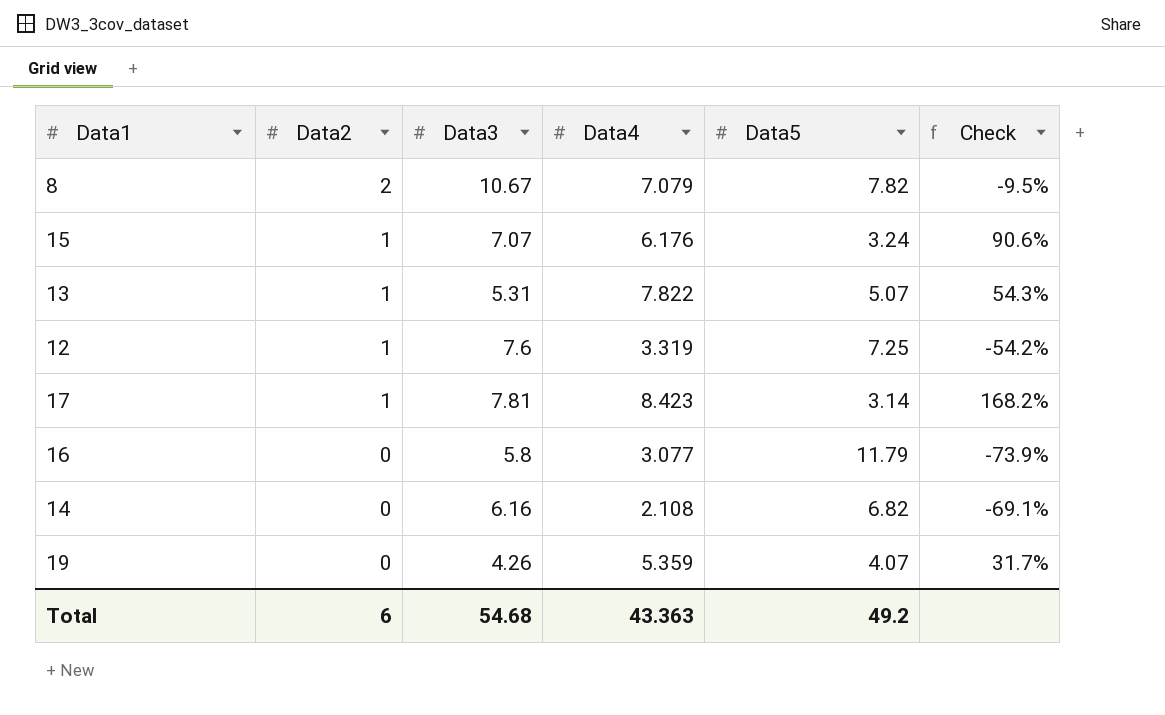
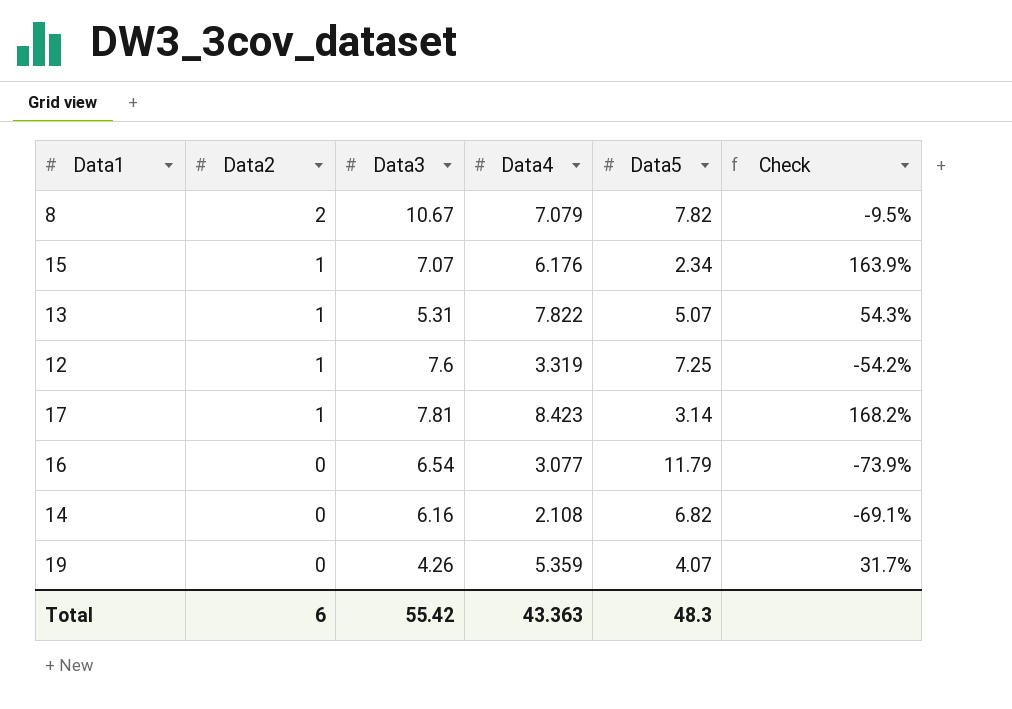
15 | Data5: 3.24 -> 2.34
15 | Check: 90.6% -> 163.9%
16 | Data3: 5.8 -> 6.54
Total | Data3: 54.68 -> 55.42
Total | Data5: 49.2 -> 48.3

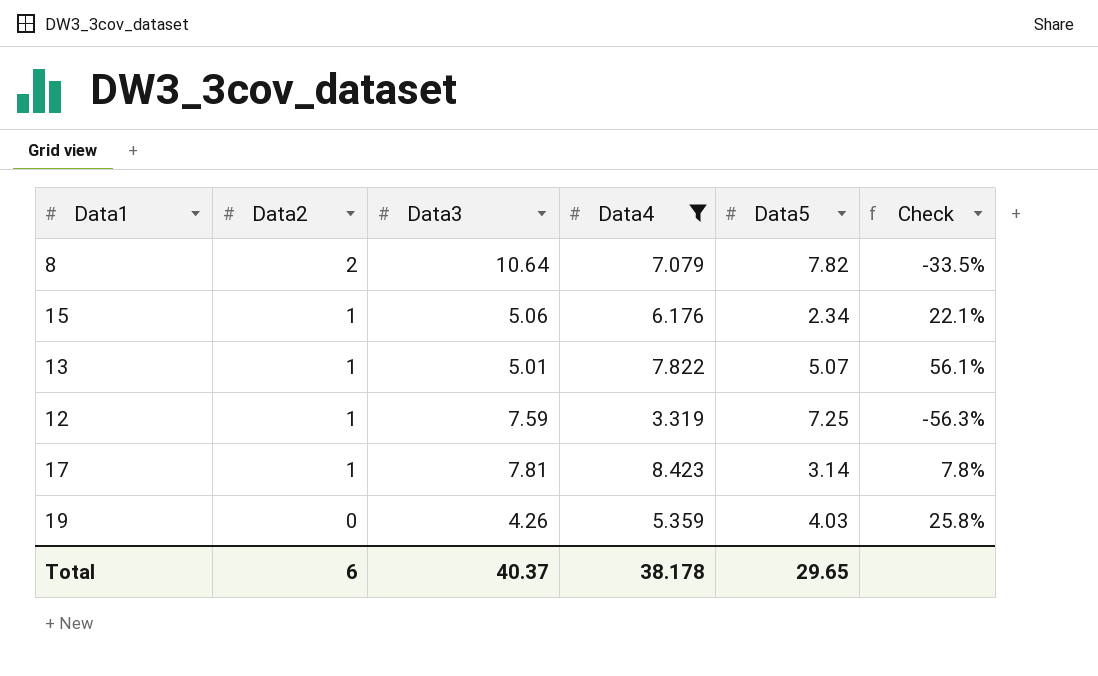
filter: none -> Data4 >= 3.319
column Check | formula: ([Data4] - [Data5]) / [Data5] -> ([Data4] - [Data3]) / [Data3]
8 | Data3: 10.67 -> 10.64
15 | Data3: 7.07 -> 5.06
13 | Data3: 5.31 -> 5.01
12 | Data3: 7.6 -> 7.59
19 | Data5: 4.07 -> 4.03
Total | Data3: 55.42 -> 40.37
Total | Data4: 43.363 -> 38.178
Total | Data5: 48.3 -> 29.65

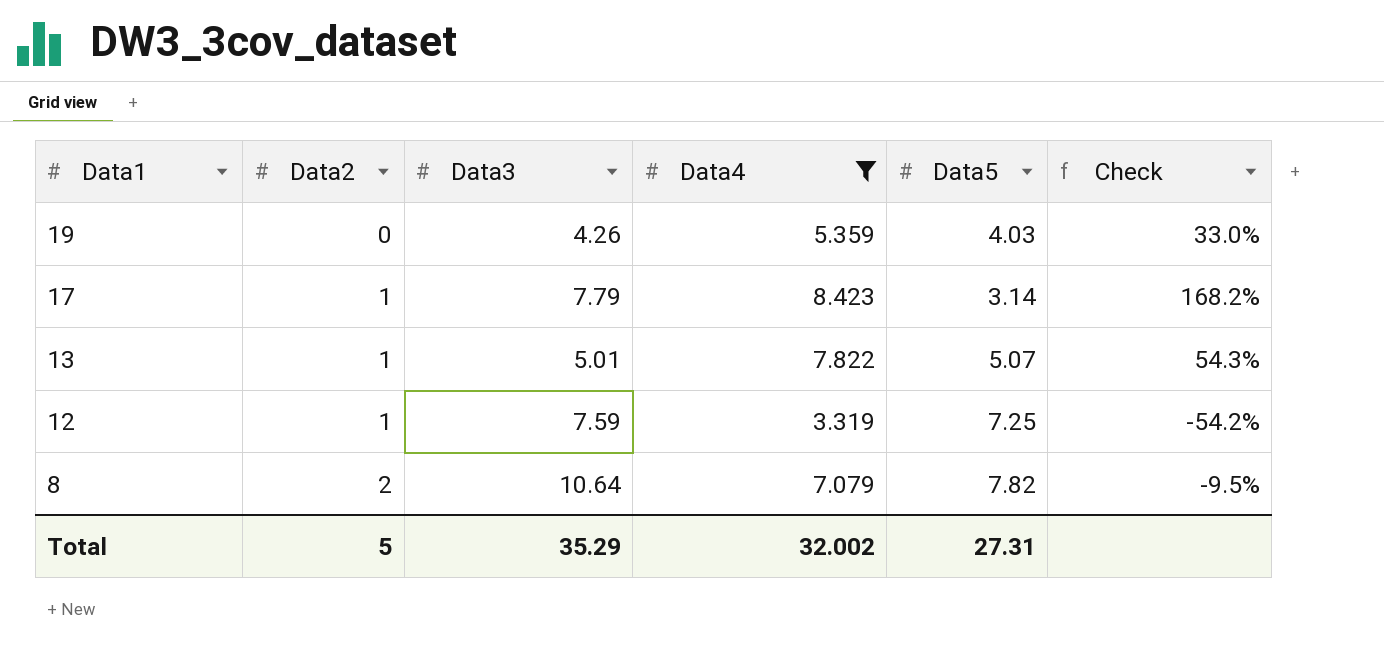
row order: Data2 descending -> Data1 descending
column Check | formula: ([Data4] - [Data3]) / [Data3] -> ([Data4] - [Data5]) / [Data5]
row 15: 1 | 5.06 | 6.176 | 2.34 | 22.1% -> none
17 | Data3: 7.81 -> 7.79
Total | Data2: 6 -> 5
Total | Data3: 40.37 -> 35.29
Total | Data4: 38.178 -> 32.002
Total | Data5: 29.65 -> 27.31

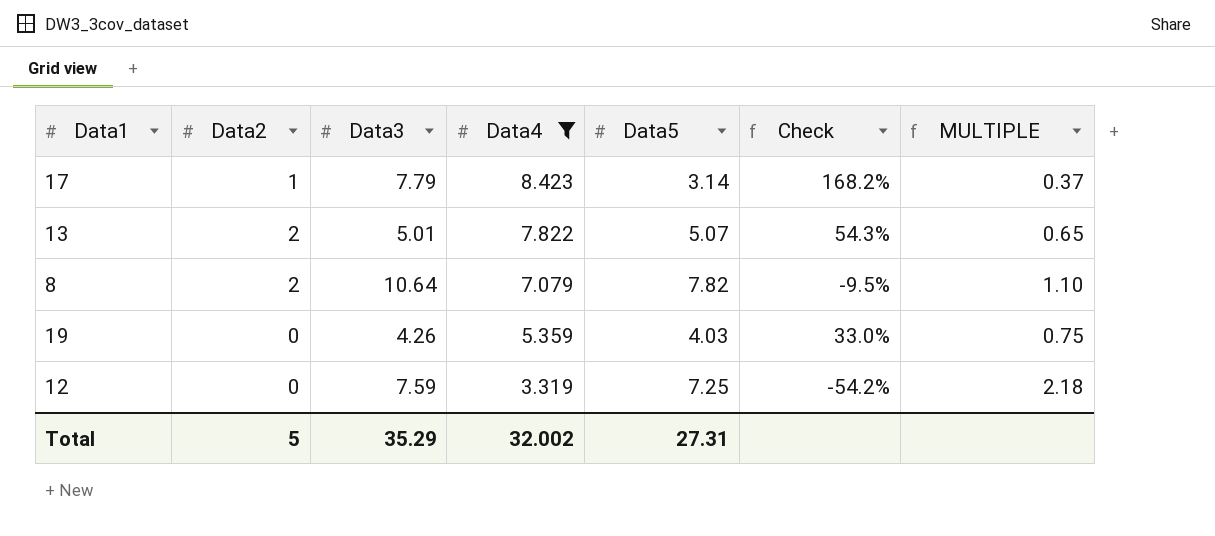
row order: Data1 descending -> Data4 descending
column MULTIPLE | formula: none -> [Data5] / [Data4]
13 | Data2: 1 -> 2
12 | Data2: 1 -> 0

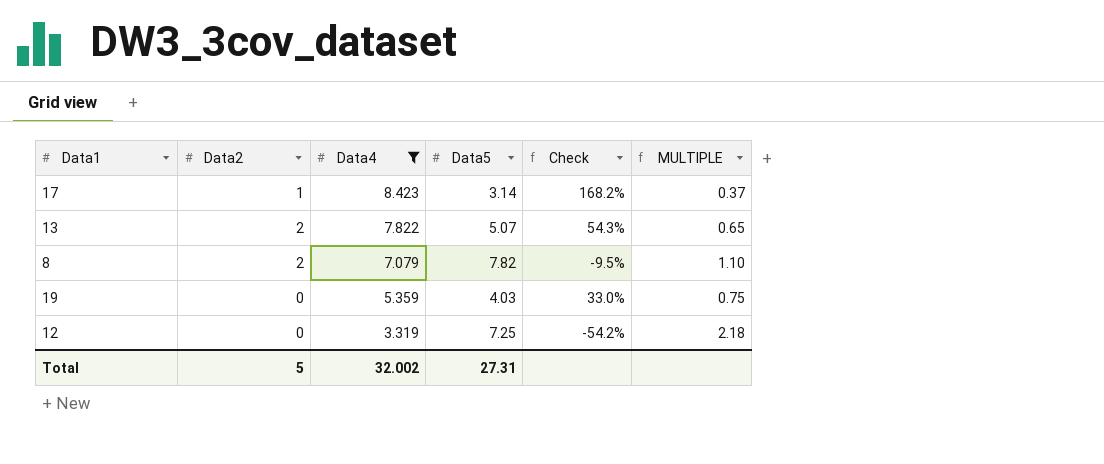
column Data3 | position: 3 -> none

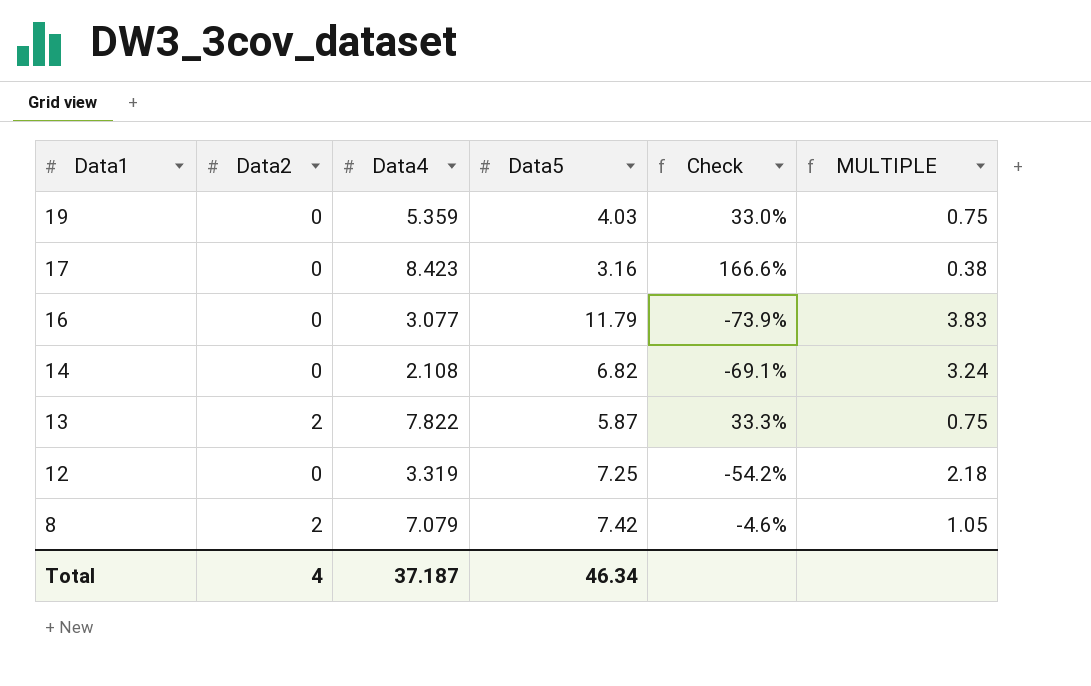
filter: Data4 >= 3.319 -> none
row order: Data4 descending -> Data1 descending
17 | Data2: 1 -> 0
17 | Data5: 3.14 -> 3.16
17 | Check: 168.2% -> 166.6%
17 | MULTIPLE: 0.37 -> 0.38
13 | Data5: 5.07 -> 5.87
13 | Check: 54.3% -> 33.3%
13 | MULTIPLE: 0.65 -> 0.75
8 | Data5: 7.82 -> 7.42
8 | Check: -9.5% -> -4.6%
8 | MULTIPLE: 1.10 -> 1.05
Total | Data2: 5 -> 4
Total | Data4: 32.002 -> 37.187
Total | Data5: 27.31 -> 46.34

